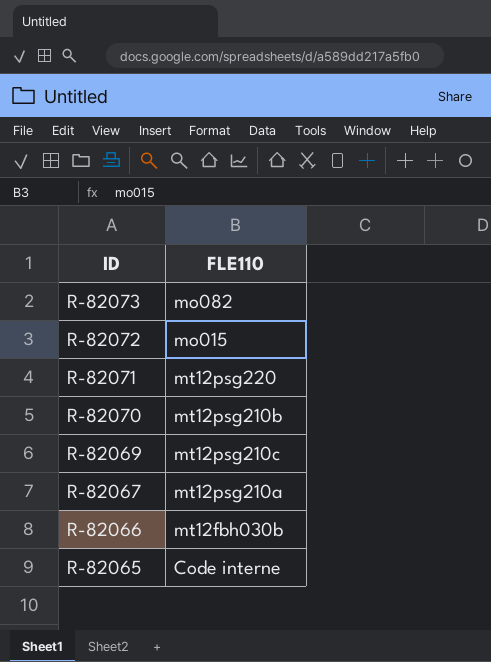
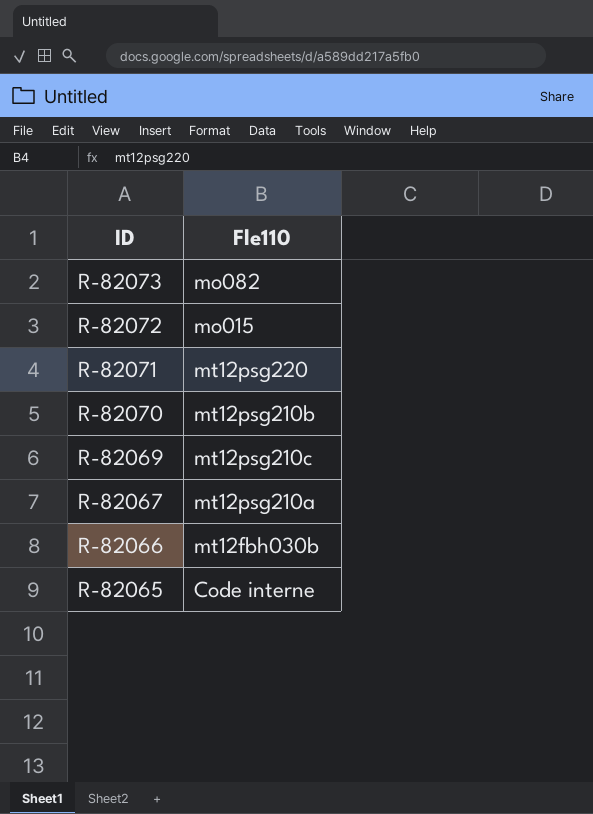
column name: FLE110 -> Fle110

